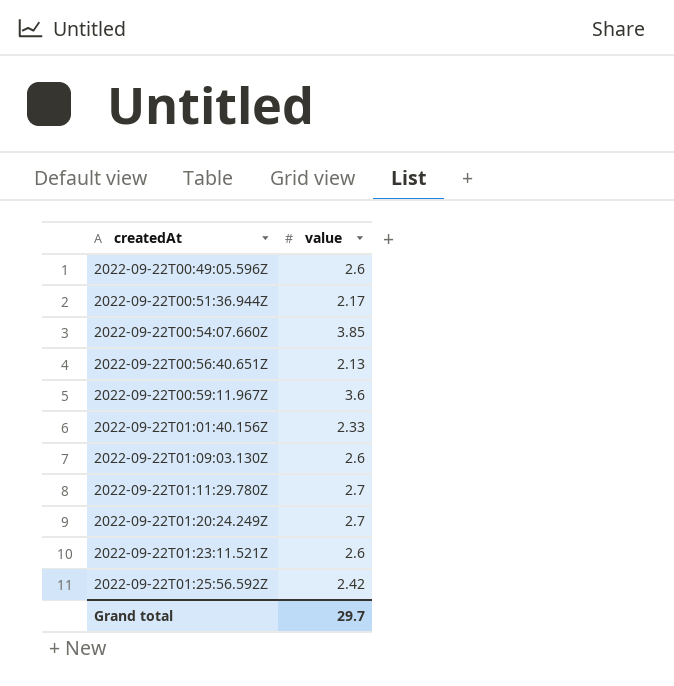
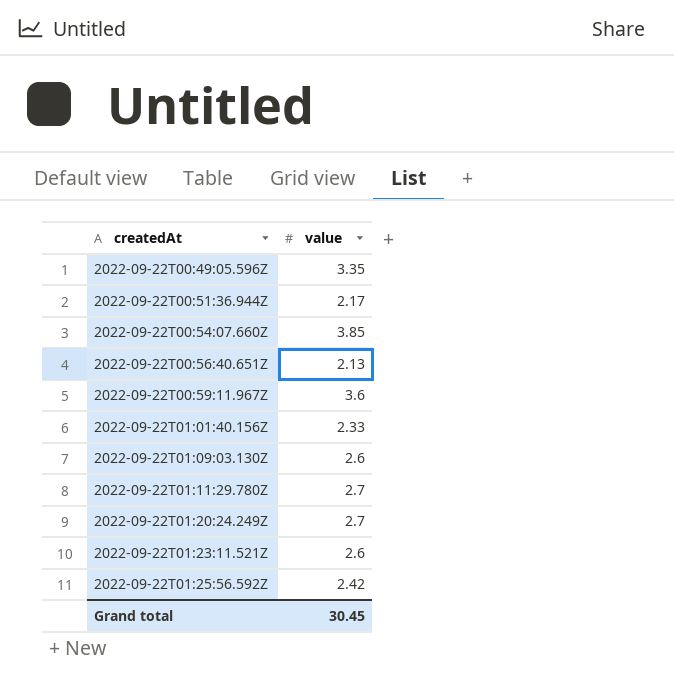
2022-09-22T00:49:05.596Z | value: 2.6 -> 3.35
Grand total | value: 29.7 -> 30.45

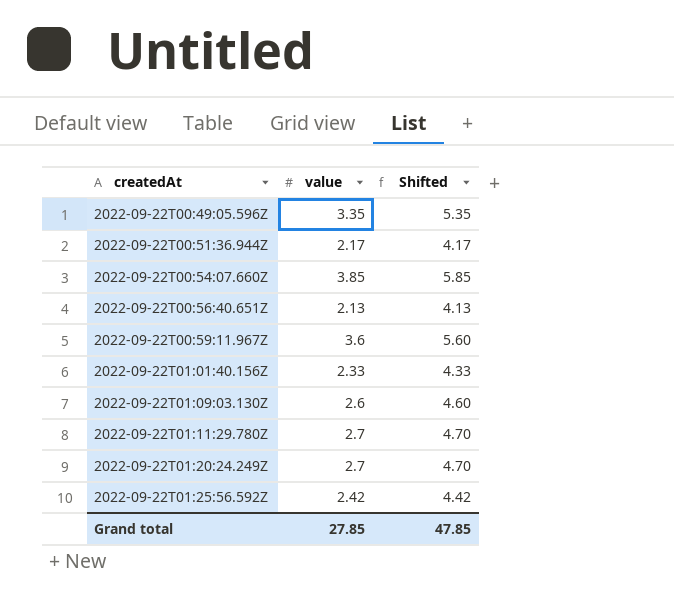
column Shifted | formula: none -> [value] + 2
row 2022-09-22T01:23:11.521Z: 2.6 -> none
Grand total | value: 30.45 -> 27.85

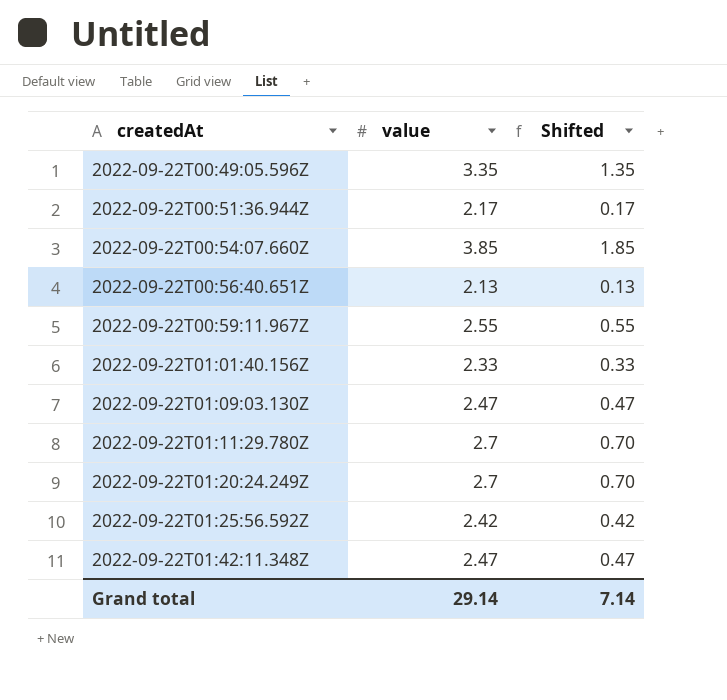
column Shifted | formula: [value] + 2 -> [value] - 2
2022-09-22T00:59:11.967Z | value: 3.6 -> 2.55
2022-09-22T01:09:03.130Z | value: 2.6 -> 2.47
row 2022-09-22T01:42:11.348Z: none -> 2.47 | 0.47
Grand total | value: 27.85 -> 29.14
Grand total | Shifted: 47.85 -> 7.14

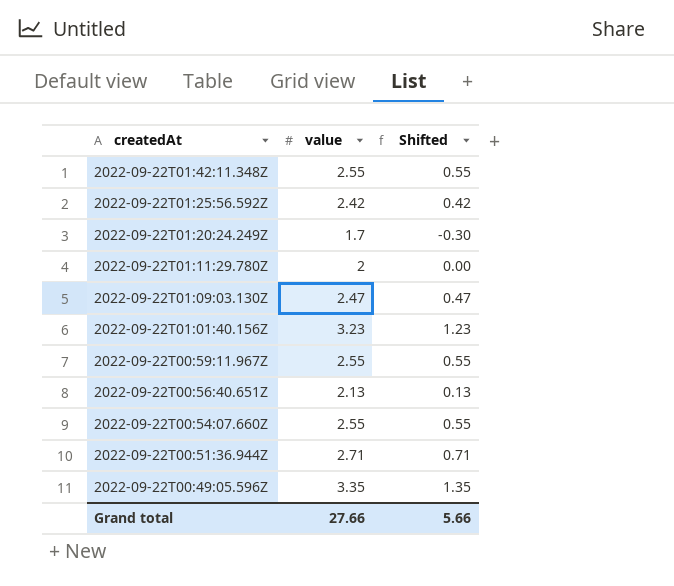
row order: createdAt ascending -> createdAt descending
2022-09-22T01:42:11.348Z | value: 2.47 -> 2.55
2022-09-22T01:42:11.348Z | Shifted: 0.47 -> 0.55
2022-09-22T01:20:24.249Z | value: 2.7 -> 1.7
2022-09-22T01:20:24.249Z | Shifted: 0.70 -> -0.30
2022-09-22T01:11:29.780Z | value: 2.7 -> 2
2022-09-22T01:11:29.780Z | Shifted: 0.70 -> 0.00
2022-09-22T01:01:40.156Z | value: 2.33 -> 3.23
2022-09-22T01:01:40.156Z | Shifted: 0.33 -> 1.23
2022-09-22T00:54:07.660Z | value: 3.85 -> 2.55
2022-09-22T00:54:07.660Z | Shifted: 1.85 -> 0.55
2022-09-22T00:51:36.944Z | value: 2.17 -> 2.71
2022-09-22T00:51:36.944Z | Shifted: 0.17 -> 0.71
Grand total | value: 29.14 -> 27.66
Grand total | Shifted: 7.14 -> 5.66

